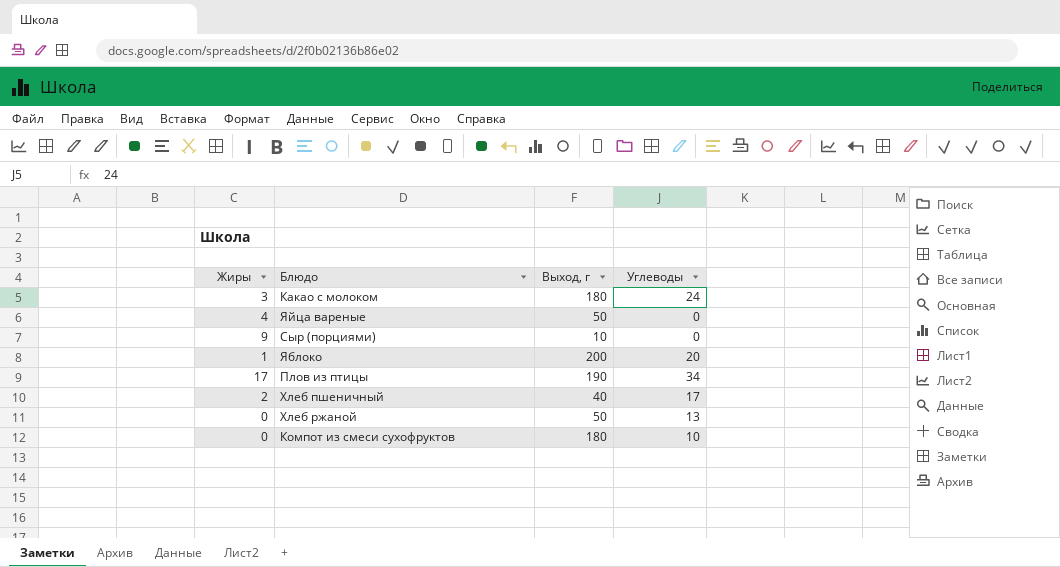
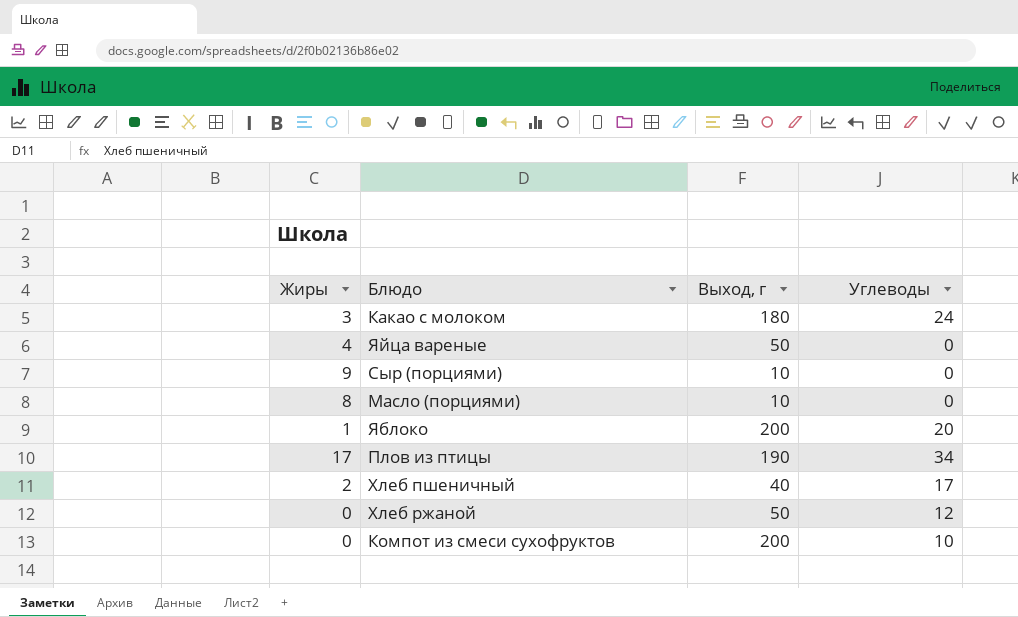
row Масло (порциями): none -> 8 | 10 | 0
Хлеб ржаной | Углеводы: 13 -> 12
Компот из смеси сухофруктов | Выход, г: 180 -> 200

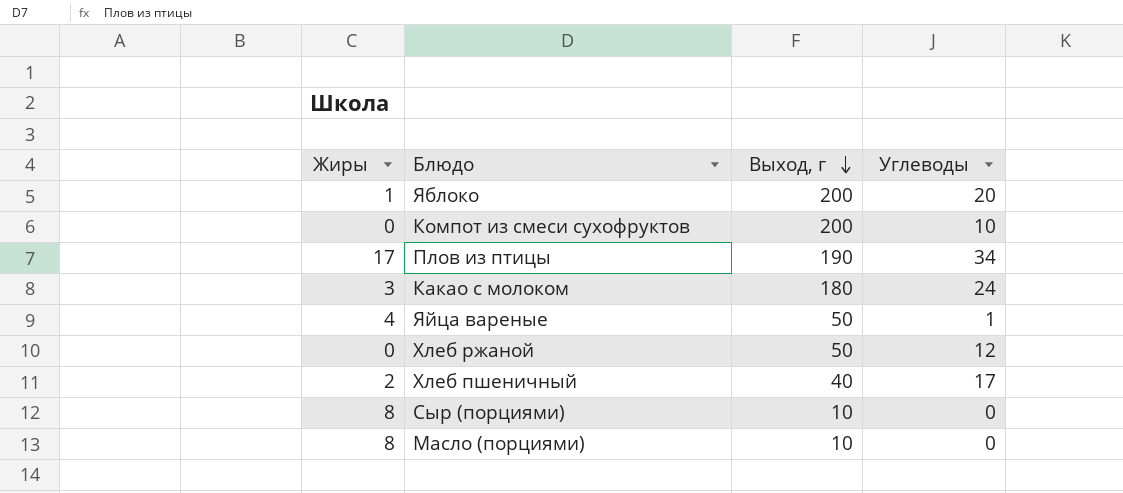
row order: none -> Выход, г descending
Яйца вареные | Углеводы: 0 -> 1
Сыр (порциями) | Жиры: 9 -> 8

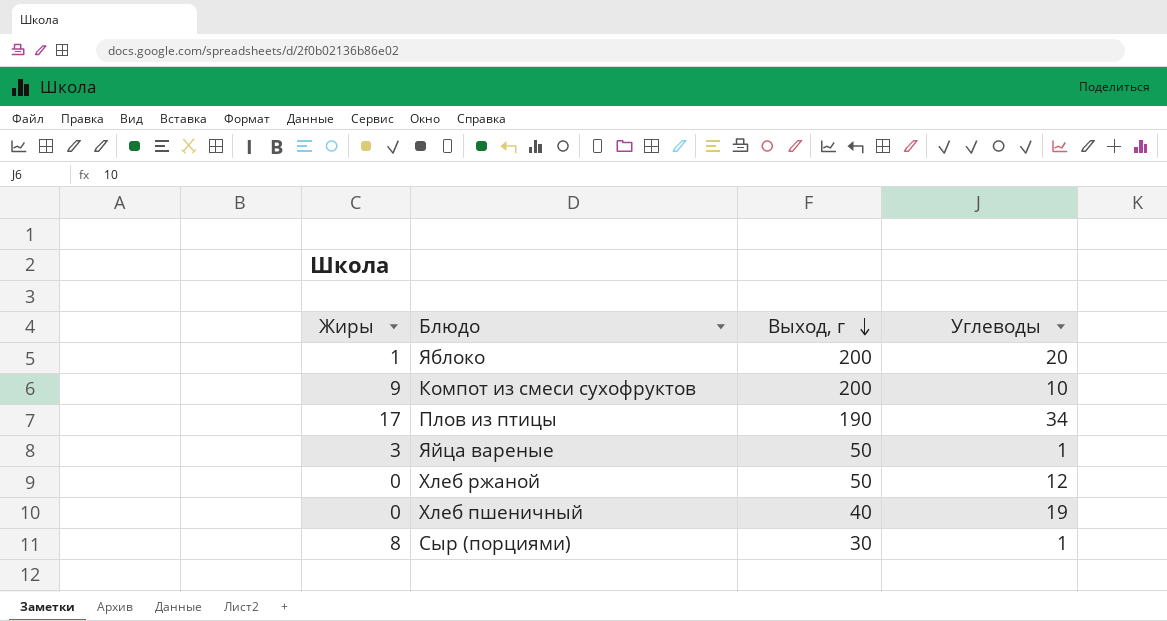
row Какао с молоком: 3 | 180 | 24 -> none
row Масло (порциями): 8 | 10 | 0 -> none
Компот из смеси сухофруктов | Жиры: 0 -> 9
Яйца вареные | Жиры: 4 -> 3
Хлеб пшеничный | Жиры: 2 -> 0
Хлеб пшеничный | Углеводы: 17 -> 19
Сыр (порциями) | Выход, г: 10 -> 30
Сыр (порциями) | Углеводы: 0 -> 1

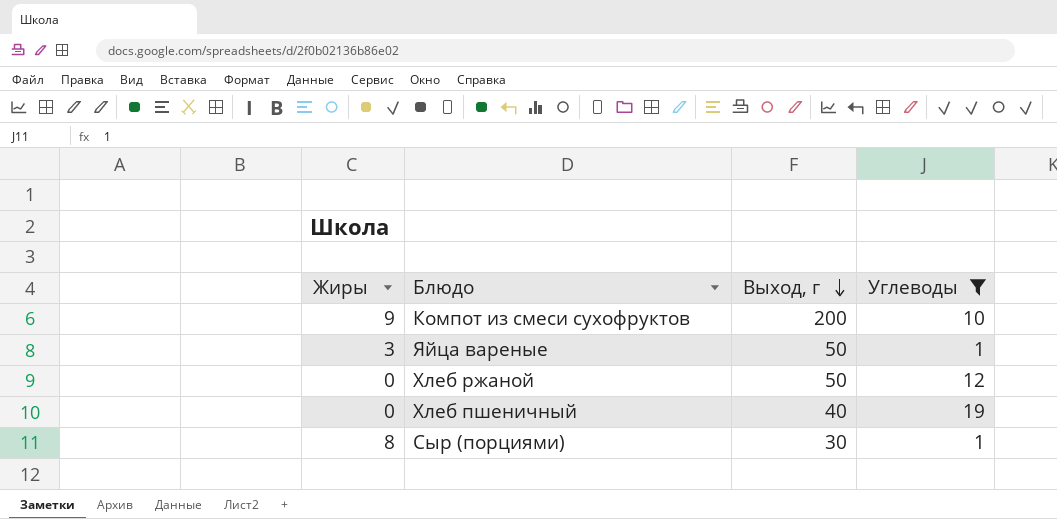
filter: none -> Углеводы <= 19

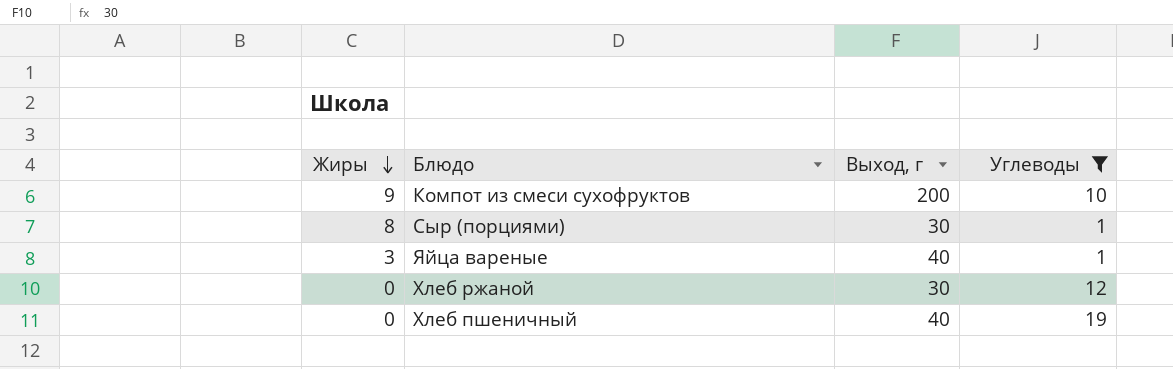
row order: Выход, г descending -> Жиры descending
Яйца вареные | Выход, г: 50 -> 40
Хлеб ржаной | Выход, г: 50 -> 30

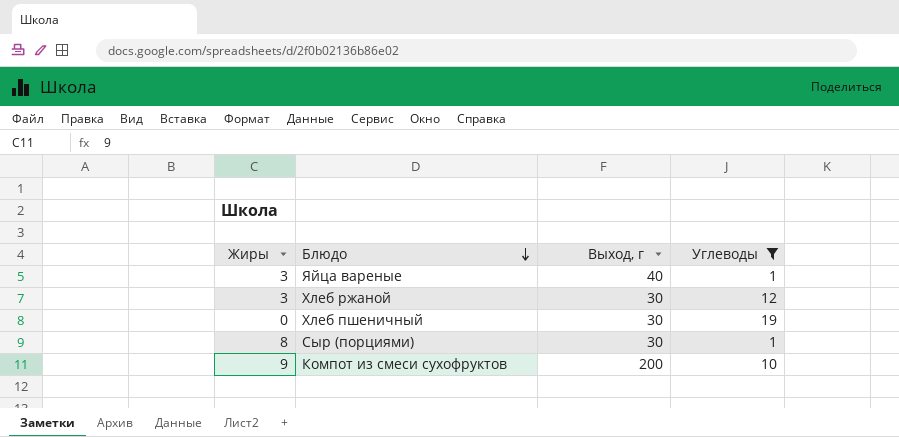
row order: Жиры descending -> Блюдо descending
Хлеб ржаной | Жиры: 0 -> 3
Хлеб пшеничный | Выход, г: 40 -> 30

